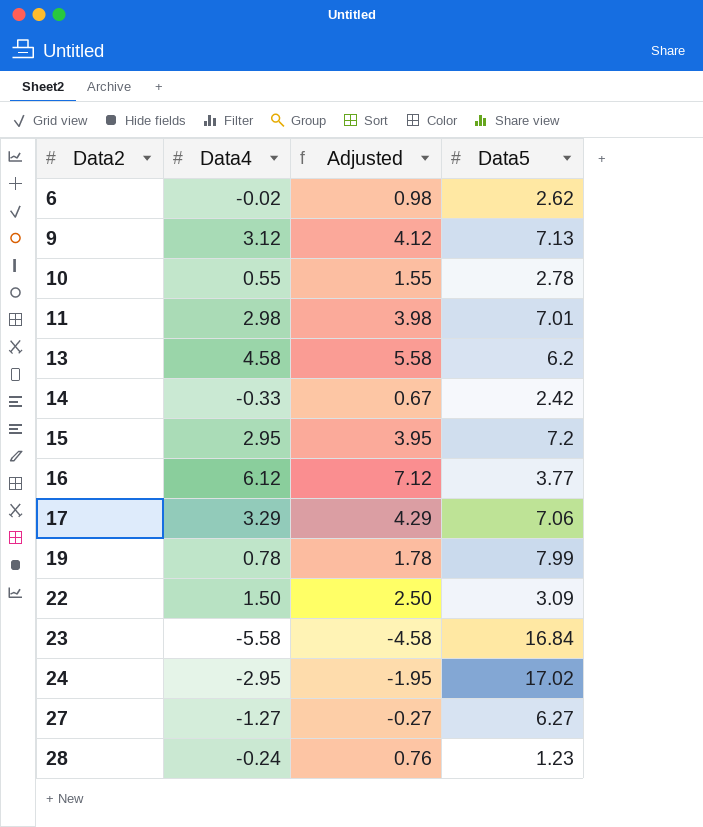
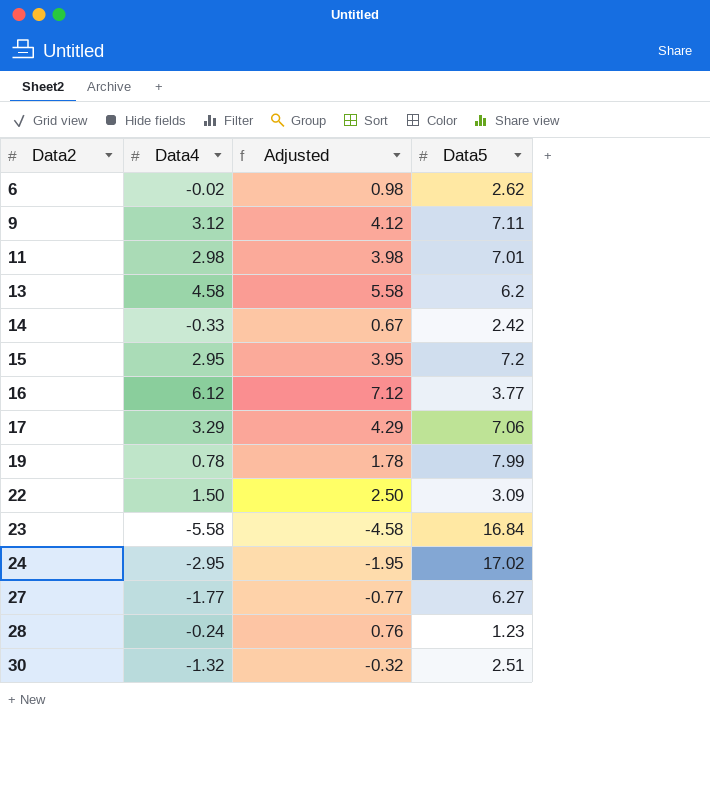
row 10: 0.55 | 1.55 | 2.78 -> none
9 | Data5: 7.13 -> 7.11
27 | Data4: -1.27 -> -1.77
27 | Adjusted: -0.27 -> -0.77
row 30: none -> -1.32 | -0.32 | 2.51

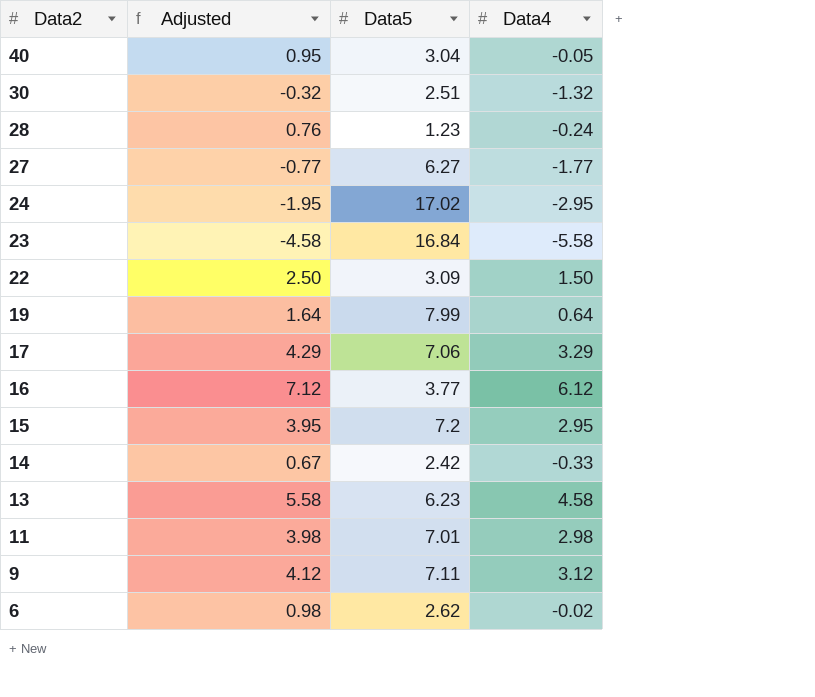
row order: Data2 ascending -> Data2 descending
column Data4 | position: 2 -> 4
row 40: none -> 0.95 | 3.04 | -0.05
19 | Adjusted: 1.78 -> 1.64
19 | Data4: 0.78 -> 0.64
13 | Data5: 6.2 -> 6.23

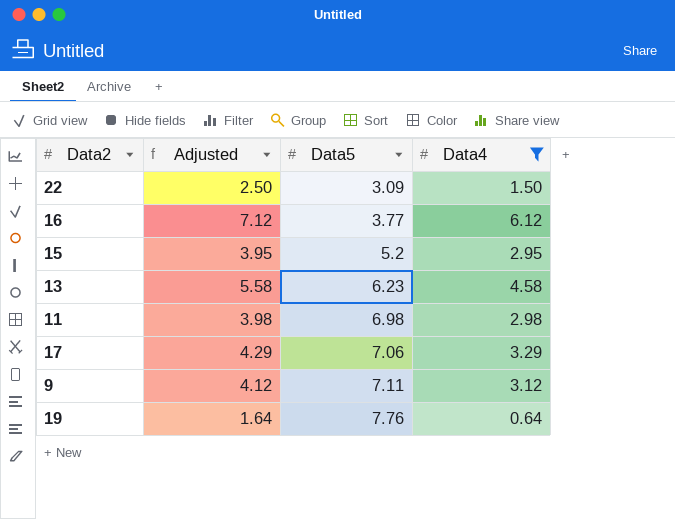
filter: none -> Data4 >= 0.64
row order: Data2 descending -> Data5 ascending
15 | Data5: 7.2 -> 5.2
11 | Data5: 7.01 -> 6.98
19 | Data5: 7.99 -> 7.76

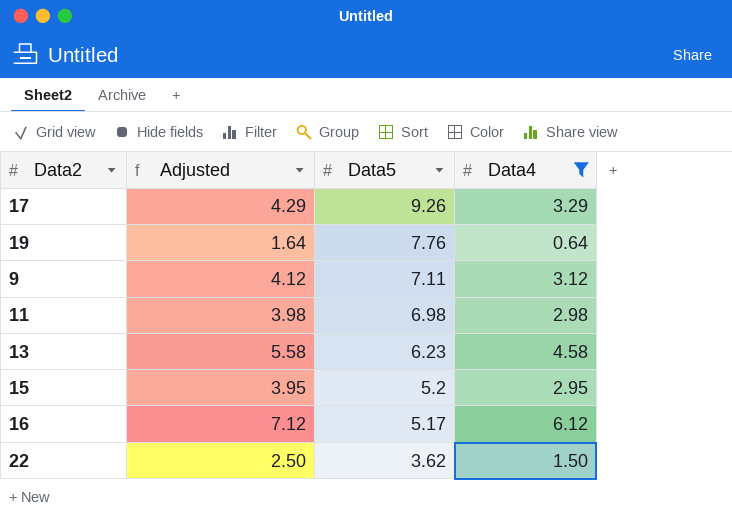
row order: Data5 ascending -> Data5 descending
17 | Data5: 7.06 -> 9.26
16 | Data5: 3.77 -> 5.17
22 | Data5: 3.09 -> 3.62

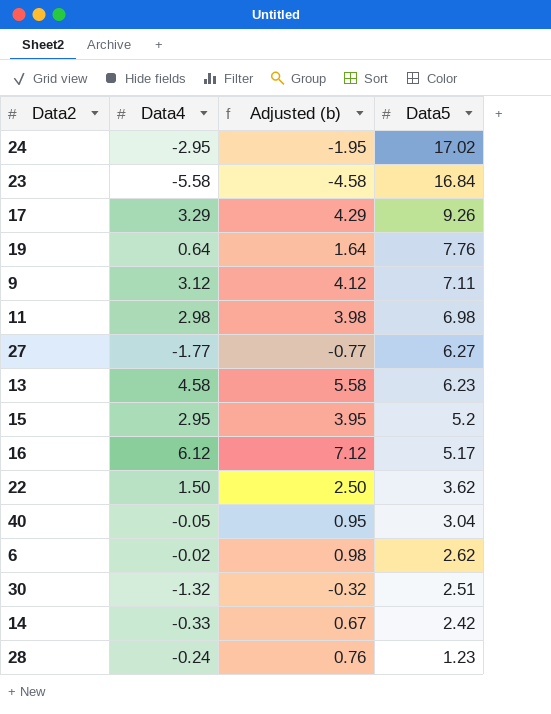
filter: Data4 >= 0.64 -> none
column Data4 | position: 4 -> 2
column name: Adjusted -> Adjusted (b)

